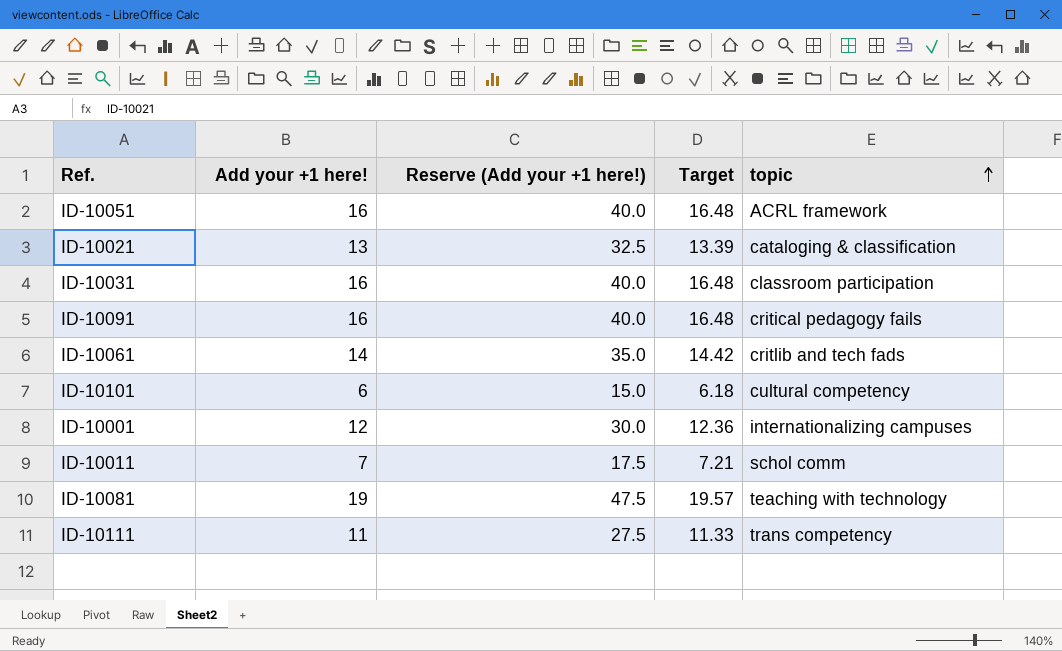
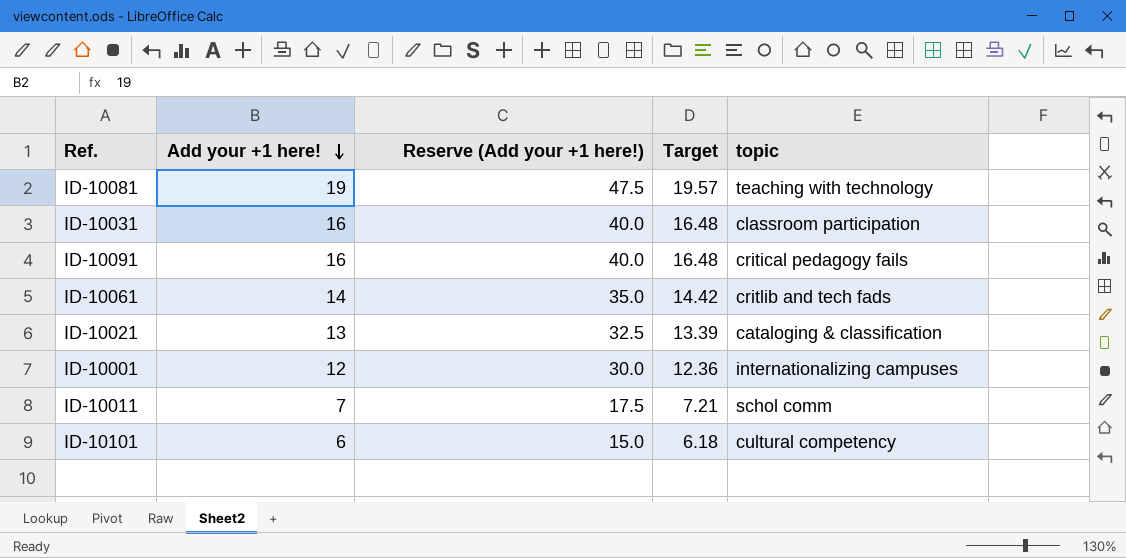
row order: topic ascending -> Add your +1 here! descending
row ID-10051: 16 | 40.0 | 16.48 | ACRL framework -> none
row ID-10111: 11 | 27.5 | 11.33 | trans competency -> none

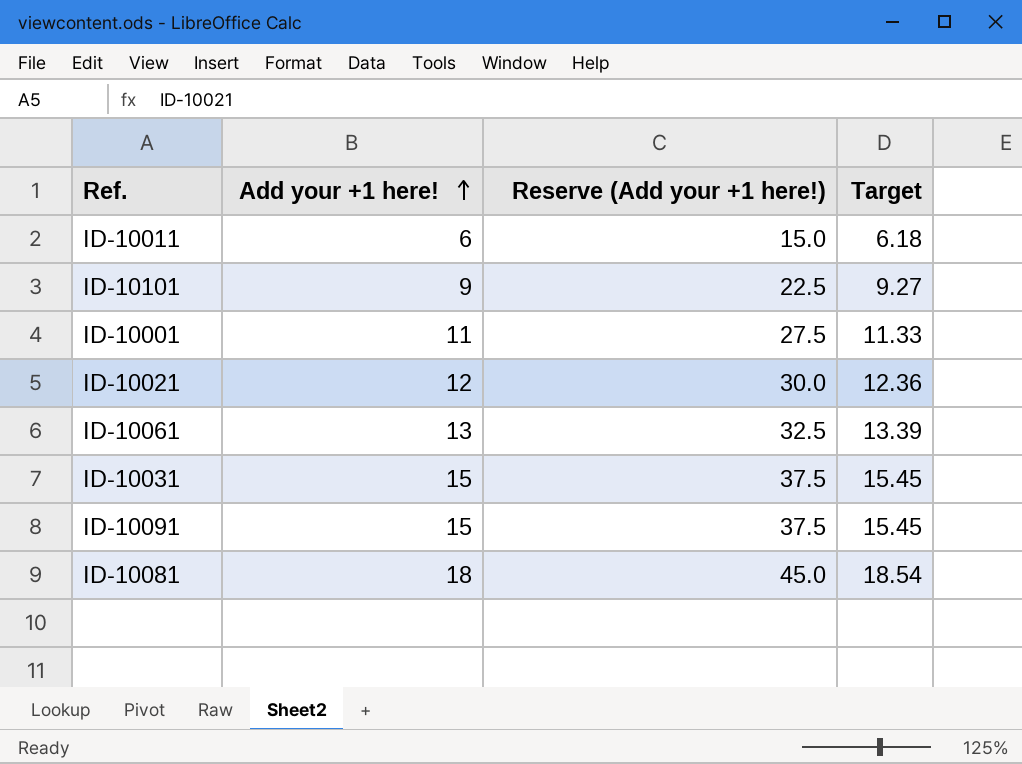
row order: Add your +1 here! descending -> Add your +1 here! ascending
column topic | position: 5 -> none
ID-10011 | Add your +1 here!: 7 -> 6
ID-10011 | Reserve (Add your +1 here!): 17.5 -> 15.0
ID-10011 | Target: 7.21 -> 6.18
ID-10101 | Add your +1 here!: 6 -> 9
ID-10101 | Reserve (Add your +1 here!): 15.0 -> 22.5
ID-10101 | Target: 6.18 -> 9.27
ID-10001 | Add your +1 here!: 12 -> 11
ID-10001 | Reserve (Add your +1 here!): 30.0 -> 27.5
ID-10001 | Target: 12.36 -> 11.33
ID-10021 | Add your +1 here!: 13 -> 12
ID-10021 | Reserve (Add your +1 here!): 32.5 -> 30.0
ID-10021 | Target: 13.39 -> 12.36
ID-10061 | Add your +1 here!: 14 -> 13
ID-10061 | Reserve (Add your +1 here!): 35.0 -> 32.5
ID-10061 | Target: 14.42 -> 13.39
ID-10031 | Add your +1 here!: 16 -> 15
ID-10031 | Reserve (Add your +1 here!): 40.0 -> 37.5
ID-10031 | Target: 16.48 -> 15.45
ID-10091 | Add your +1 here!: 16 -> 15
ID-10091 | Reserve (Add your +1 here!): 40.0 -> 37.5
ID-10091 | Target: 16.48 -> 15.45
ID-10081 | Add your +1 here!: 19 -> 18
ID-10081 | Reserve (Add your +1 here!): 47.5 -> 45.0
ID-10081 | Target: 19.57 -> 18.54

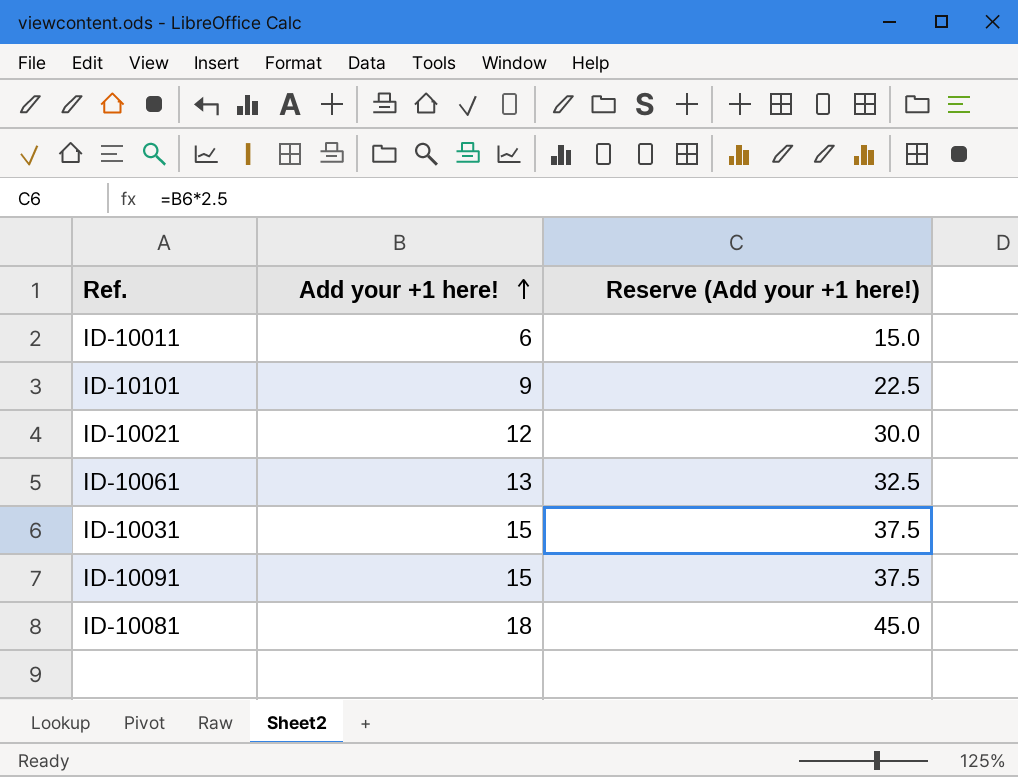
column Target | formula: [Add your +1 here!] * 1.03 -> none
row ID-10001: 11 | 27.5 | 11.33 -> none

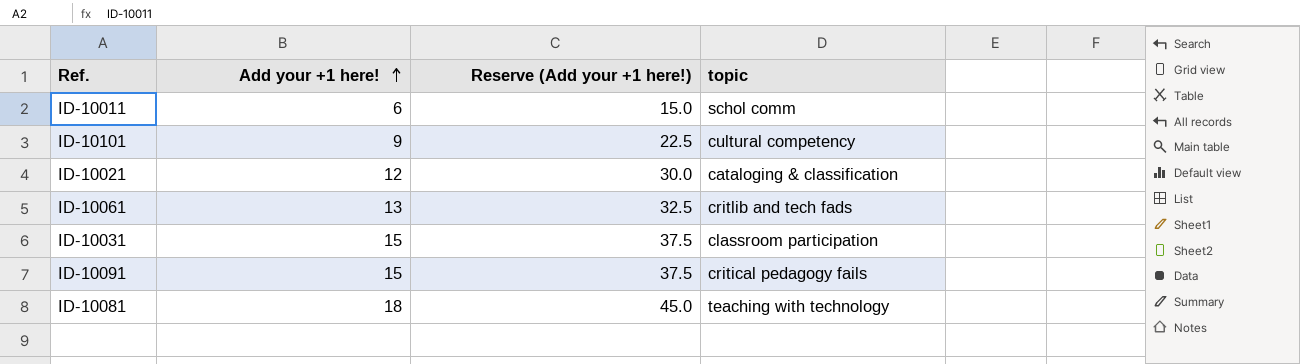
column topic | position: none -> 4

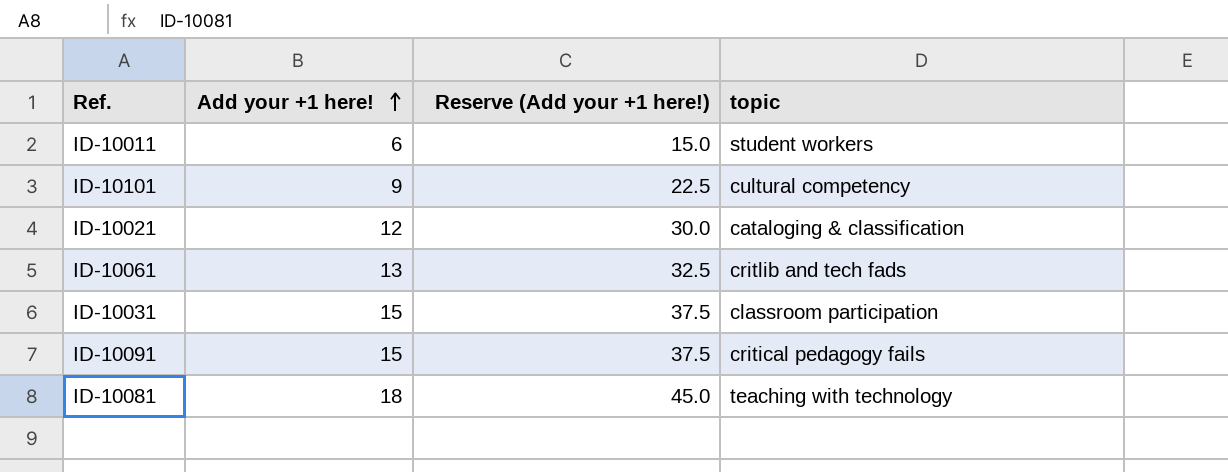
ID-10011 | topic: schol comm -> student workers

